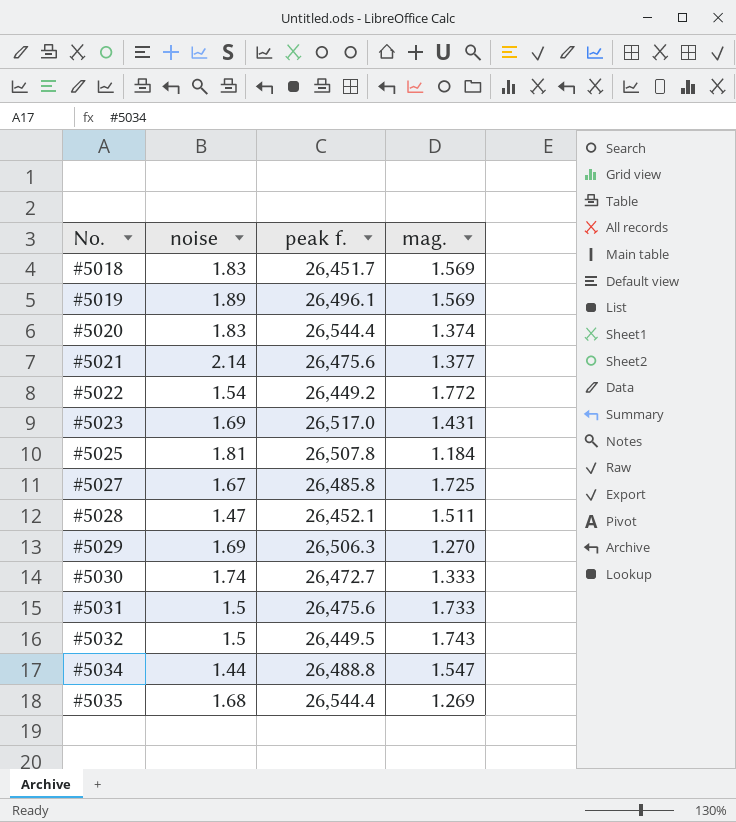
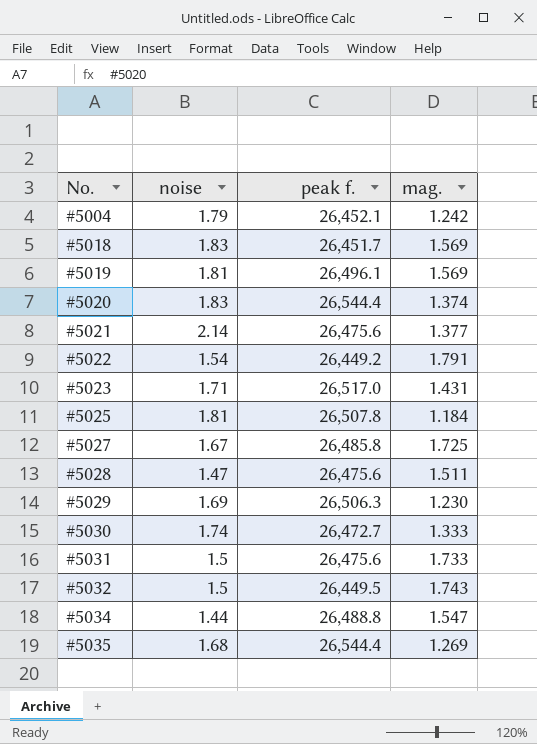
row #5004: none -> 1.79 | 26,452.1 | 1.242
#5019 | noise: 1.89 -> 1.81
#5022 | mag.: 1.772 -> 1.791
#5023 | noise: 1.69 -> 1.71
#5028 | peak f.: 26,452.1 -> 26,475.6
#5029 | mag.: 1.270 -> 1.230

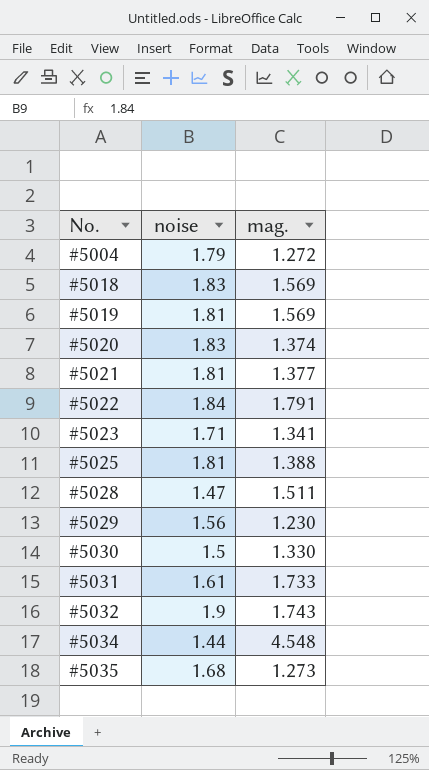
column peak f. | position: 3 -> none
row #5027: 1.67 | 26,485.8 | 1.725 -> none
#5004 | mag.: 1.242 -> 1.272
#5021 | noise: 2.14 -> 1.81
#5022 | noise: 1.54 -> 1.84
#5023 | mag.: 1.431 -> 1.341
#5025 | mag.: 1.184 -> 1.388
#5029 | noise: 1.69 -> 1.56
#5030 | noise: 1.74 -> 1.5
#5030 | mag.: 1.333 -> 1.330
#5031 | noise: 1.5 -> 1.61
#5032 | noise: 1.5 -> 1.9
#5034 | mag.: 1.547 -> 4.548
#5035 | mag.: 1.269 -> 1.273

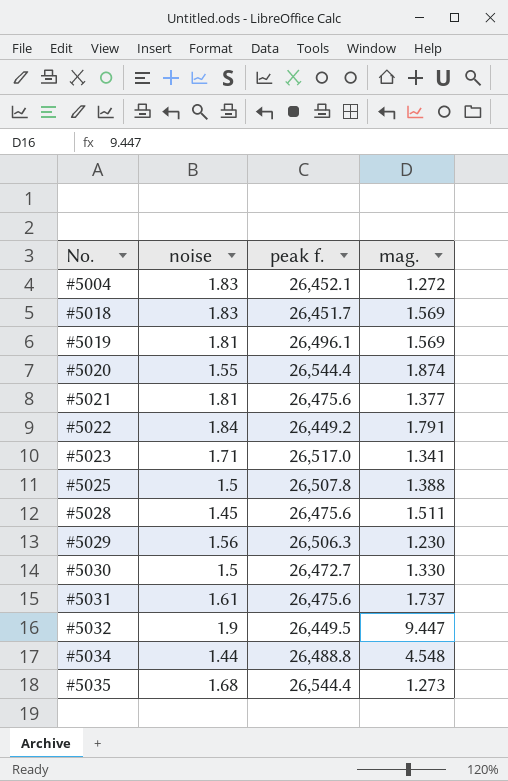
column peak f. | position: none -> 3
#5004 | noise: 1.79 -> 1.83
#5020 | noise: 1.83 -> 1.55
#5020 | mag.: 1.374 -> 1.874
#5025 | noise: 1.81 -> 1.5
#5028 | noise: 1.47 -> 1.45
#5031 | mag.: 1.733 -> 1.737
#5032 | mag.: 1.743 -> 9.447

